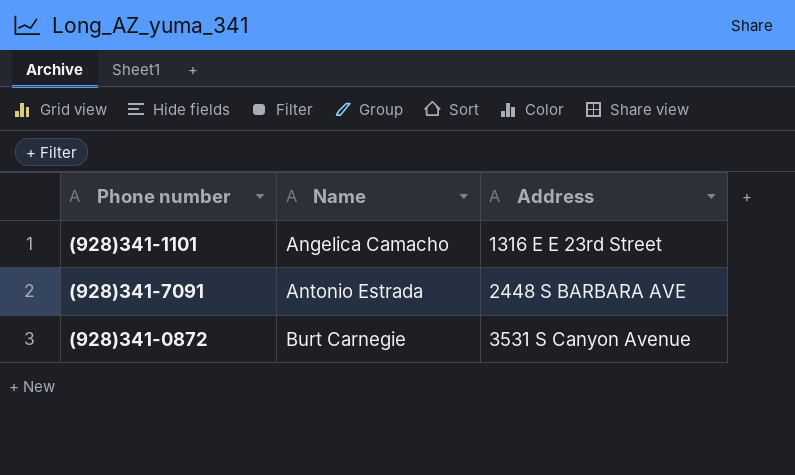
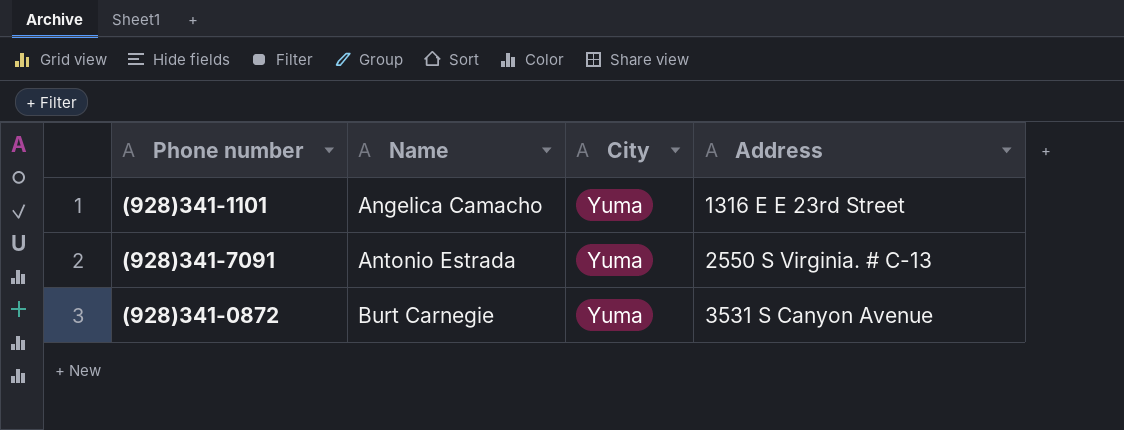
column City | position: none -> 3
(928)341-7091 | Address: 2448 S BARBARA AVE -> 2550 S Virginia. # C-13

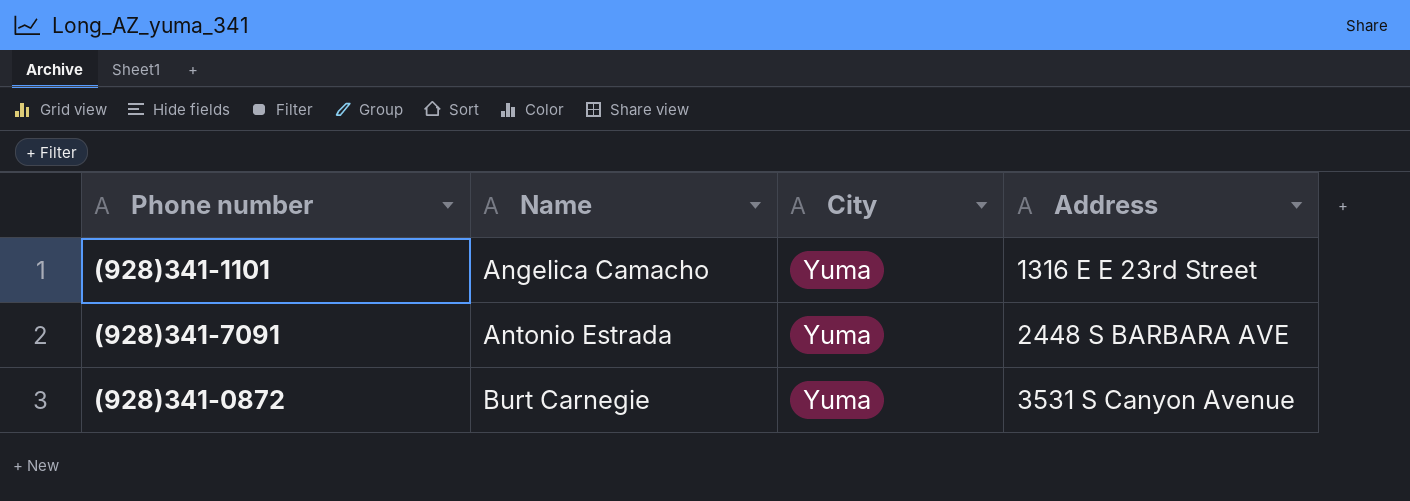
(928)341-7091 | Address: 2550 S Virginia. # C-13 -> 2448 S BARBARA AVE

